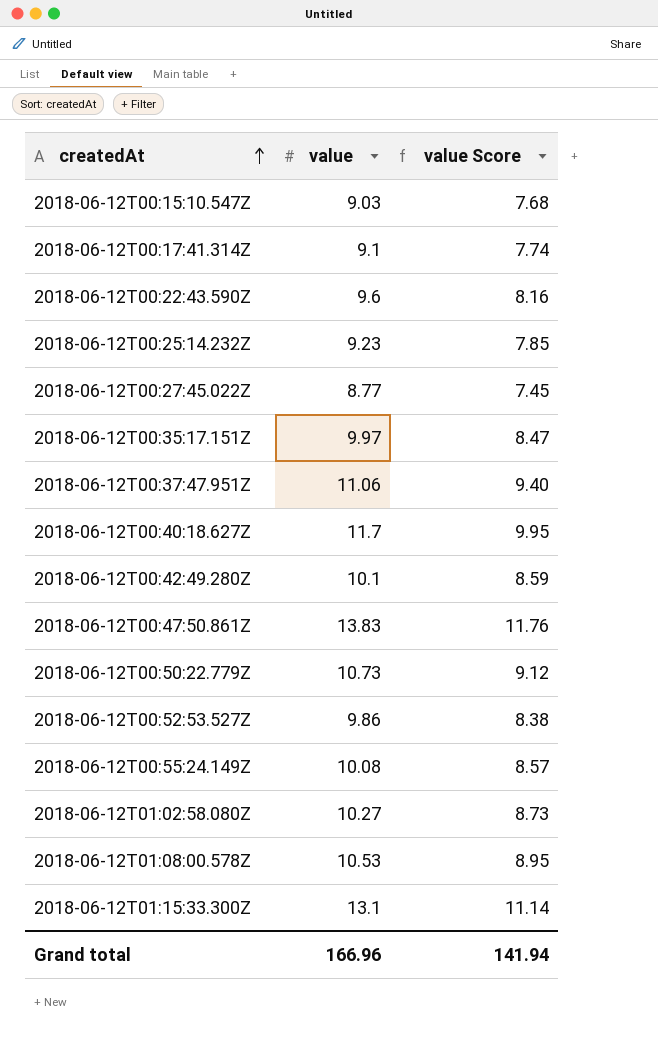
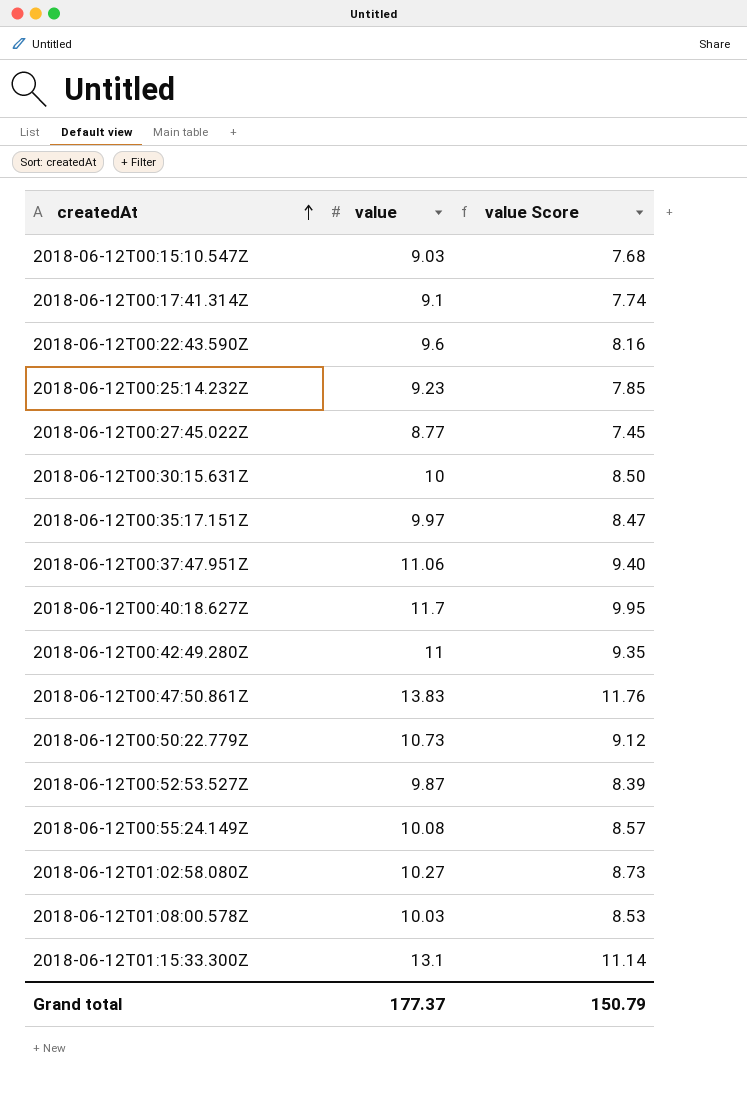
row 2018-06-12T00:30:15.631Z: none -> 10 | 8.50
2018-06-12T00:42:49.280Z | value: 10.1 -> 11
2018-06-12T00:42:49.280Z | value Score: 8.59 -> 9.35
2018-06-12T00:52:53.527Z | value: 9.86 -> 9.87
2018-06-12T00:52:53.527Z | value Score: 8.38 -> 8.39
2018-06-12T01:08:00.578Z | value: 10.53 -> 10.03
2018-06-12T01:08:00.578Z | value Score: 8.95 -> 8.53
Grand total | value: 166.96 -> 177.37
Grand total | value Score: 141.94 -> 150.79

